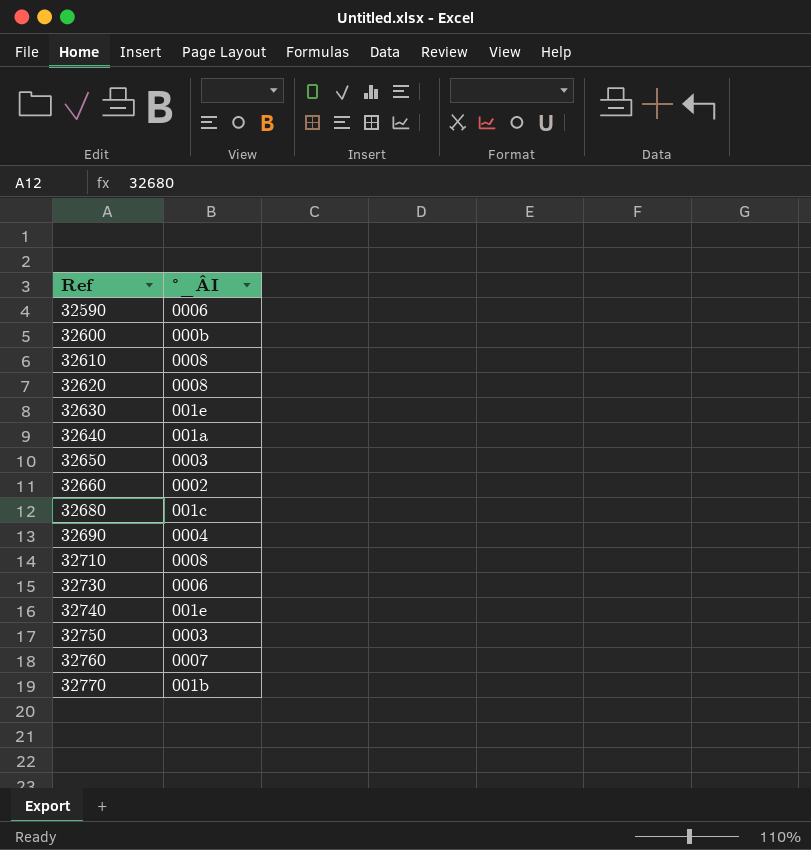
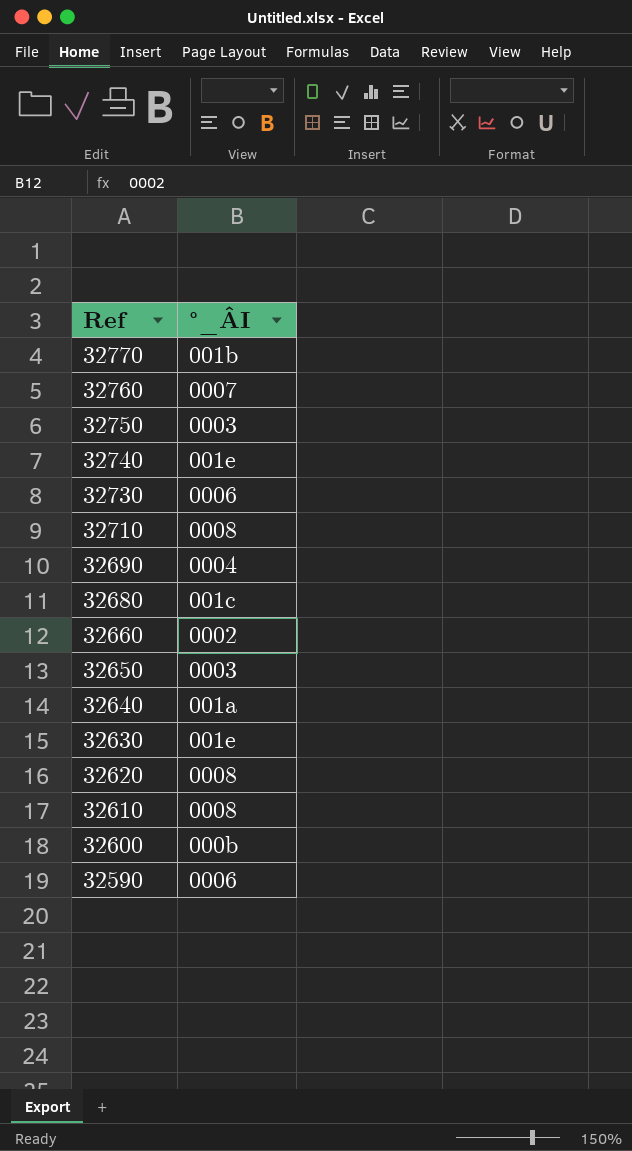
row order: Ref ascending -> Ref descending

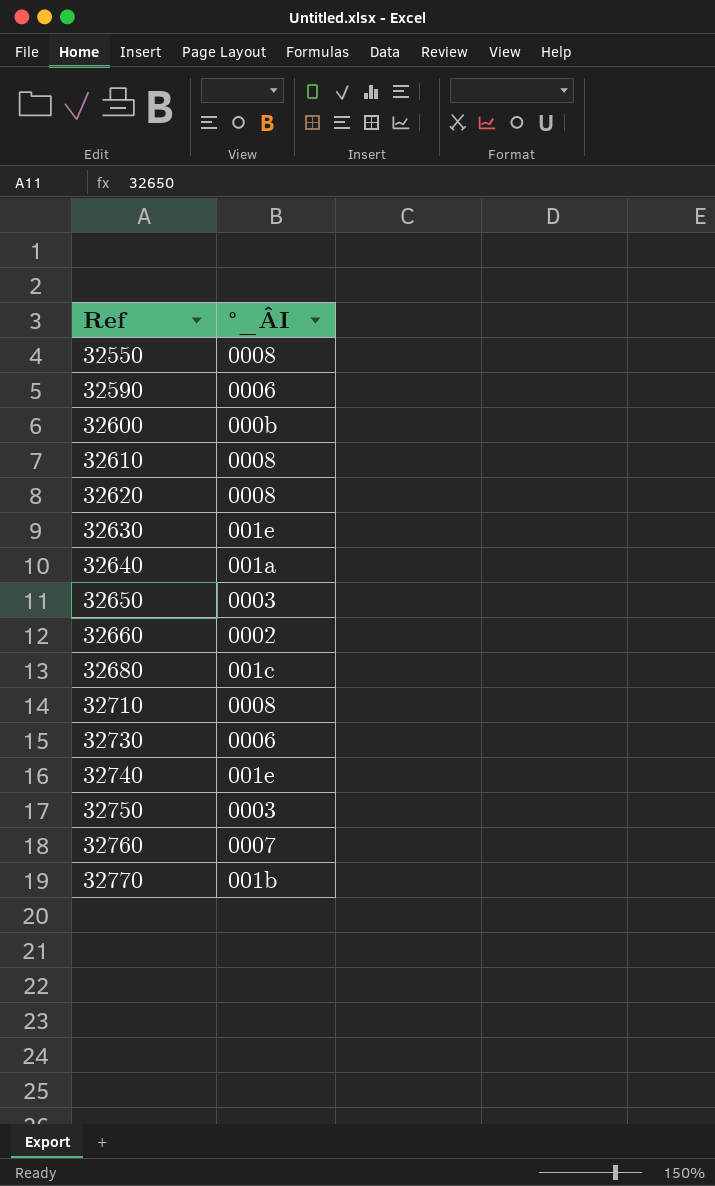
row order: Ref descending -> Ref ascending
row 32690: 0004 -> none
row 32550: none -> 0008

